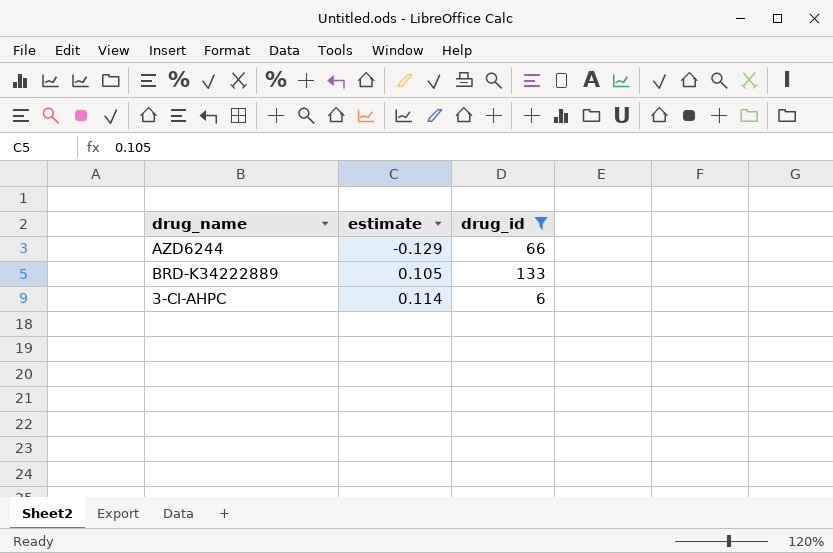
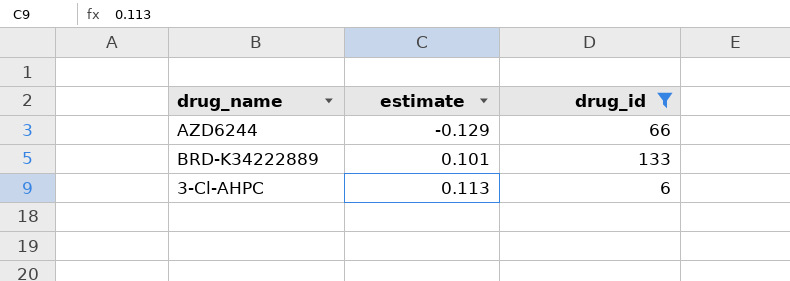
BRD-K34222889 | estimate: 0.105 -> 0.101
3-Cl-AHPC | estimate: 0.114 -> 0.113

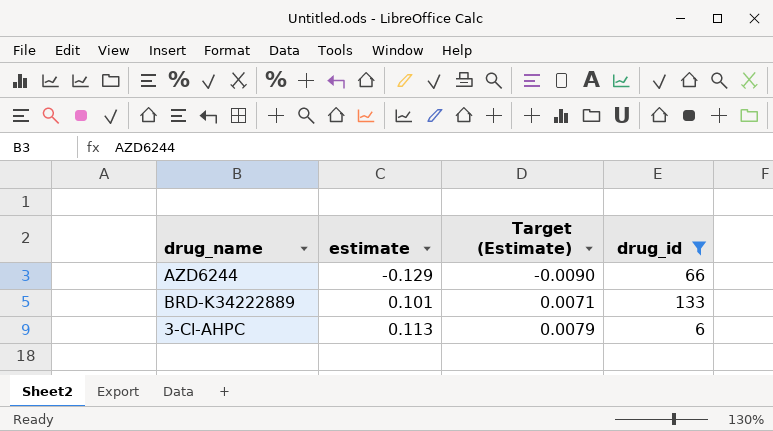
column Target (Estimate) | formula: none -> [estimate] * 0.07

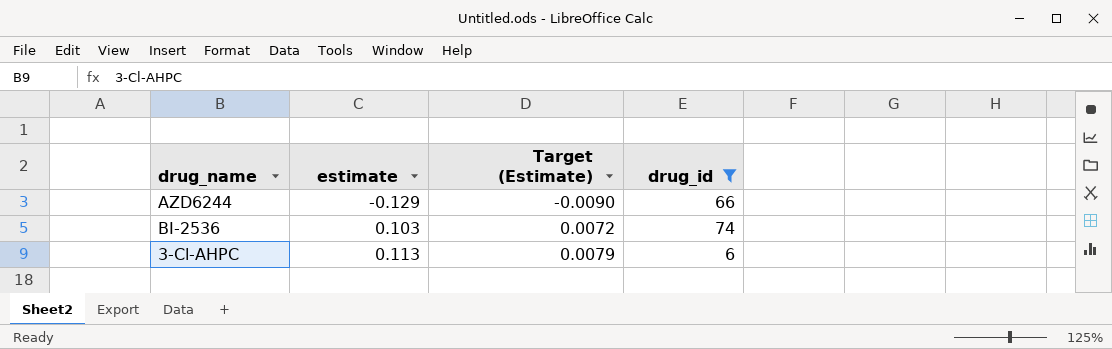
row BRD-K34222889: 0.101 | 0.0071 | 133 -> none
row BI-2536: none -> 0.103 | 0.0072 | 74

